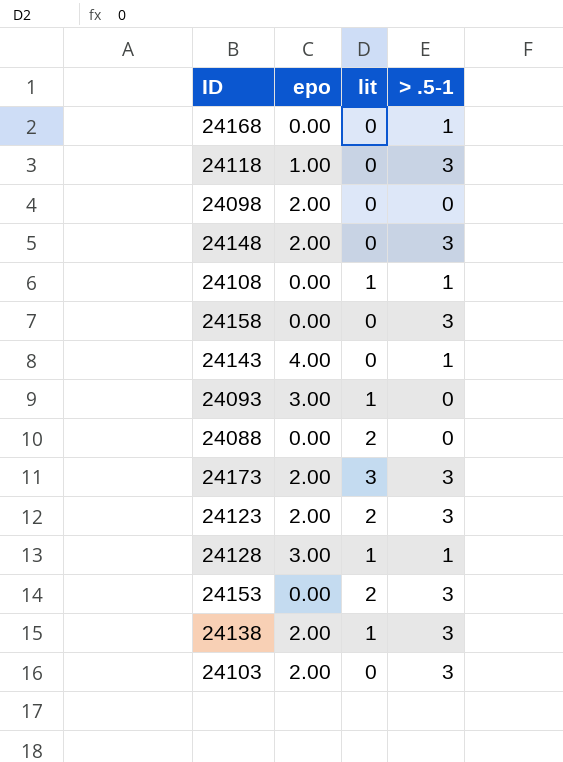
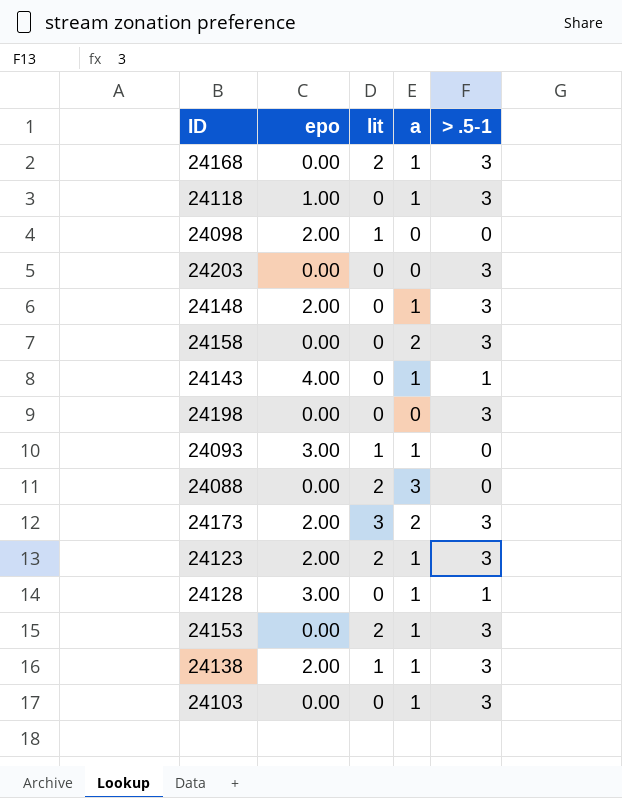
column a | position: none -> 4
row 24108: 0.00 | 1 | 1 -> none
24168 | lit: 0 -> 2
24168 | > .5-1: 1 -> 3
24098 | lit: 0 -> 1
row 24203: none -> 0.00 | 0 | 0 | 3
row 24198: none -> 0.00 | 0 | 0 | 3
24128 | lit: 1 -> 0
24103 | epo: 2.00 -> 0.00

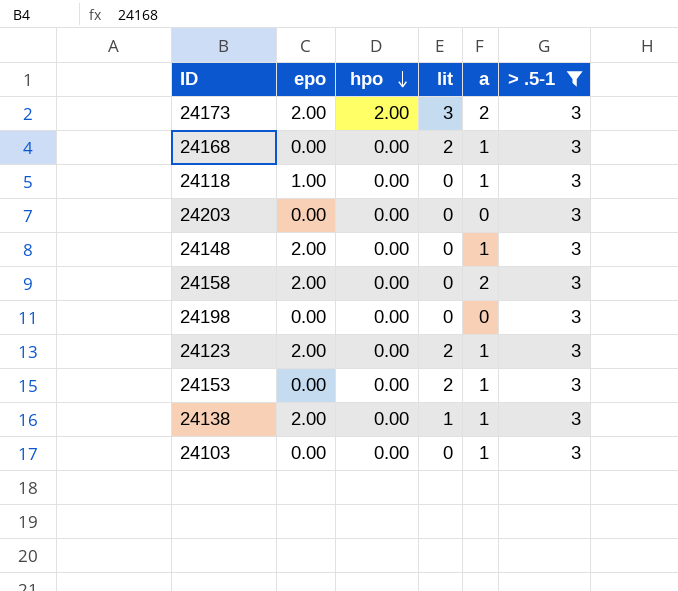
filter: none -> > .5-1 = 3
row order: none -> hpo descending
column hpo | position: none -> 3
24158 | epo: 0.00 -> 2.00

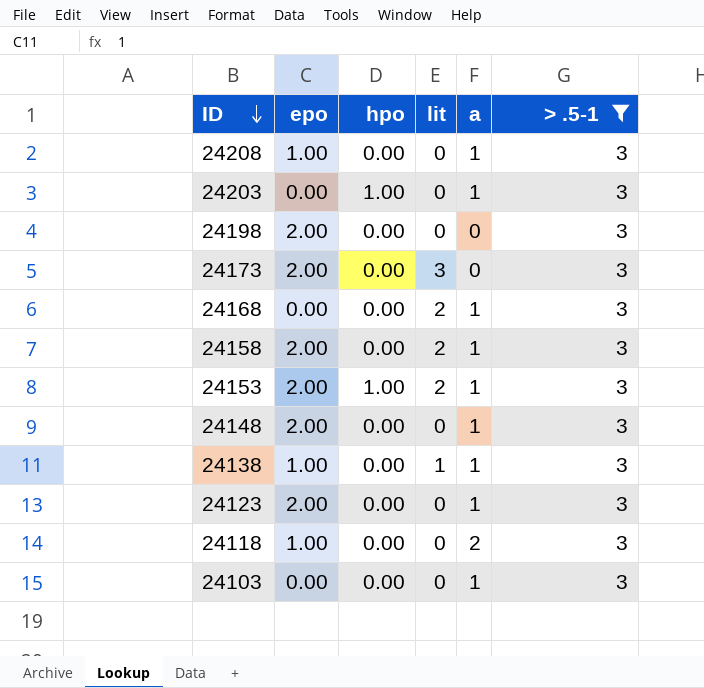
row order: hpo descending -> ID descending
row 24208: none -> 1.00 | 0.00 | 0 | 1 | 3
24203 | hpo: 0.00 -> 1.00
24203 | a: 0 -> 1
24198 | epo: 0.00 -> 2.00
24173 | hpo: 2.00 -> 0.00
24173 | a: 2 -> 0
24158 | lit: 0 -> 2
24158 | a: 2 -> 1
24153 | epo: 0.00 -> 2.00
24153 | hpo: 0.00 -> 1.00
24138 | epo: 2.00 -> 1.00
24123 | lit: 2 -> 0
24118 | a: 1 -> 2

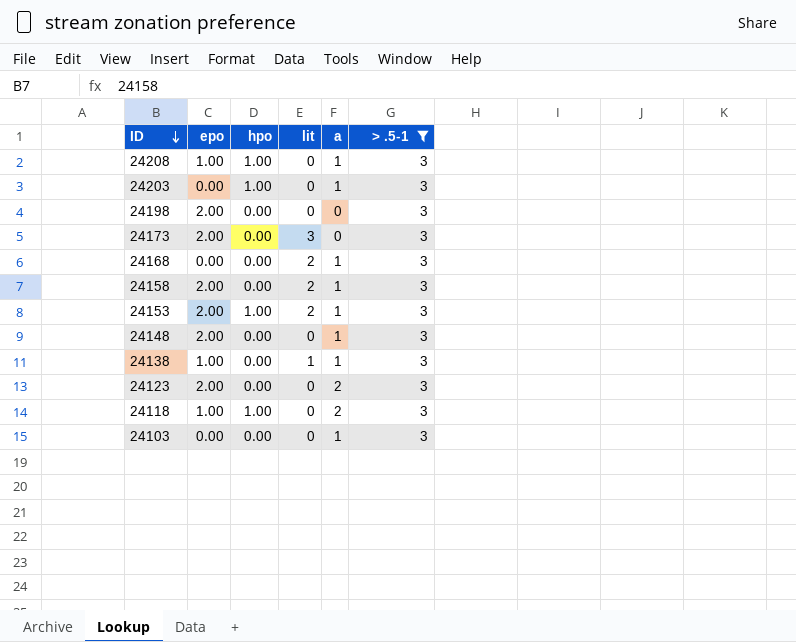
24208 | hpo: 0.00 -> 1.00
24123 | a: 1 -> 2
24118 | hpo: 0.00 -> 1.00

